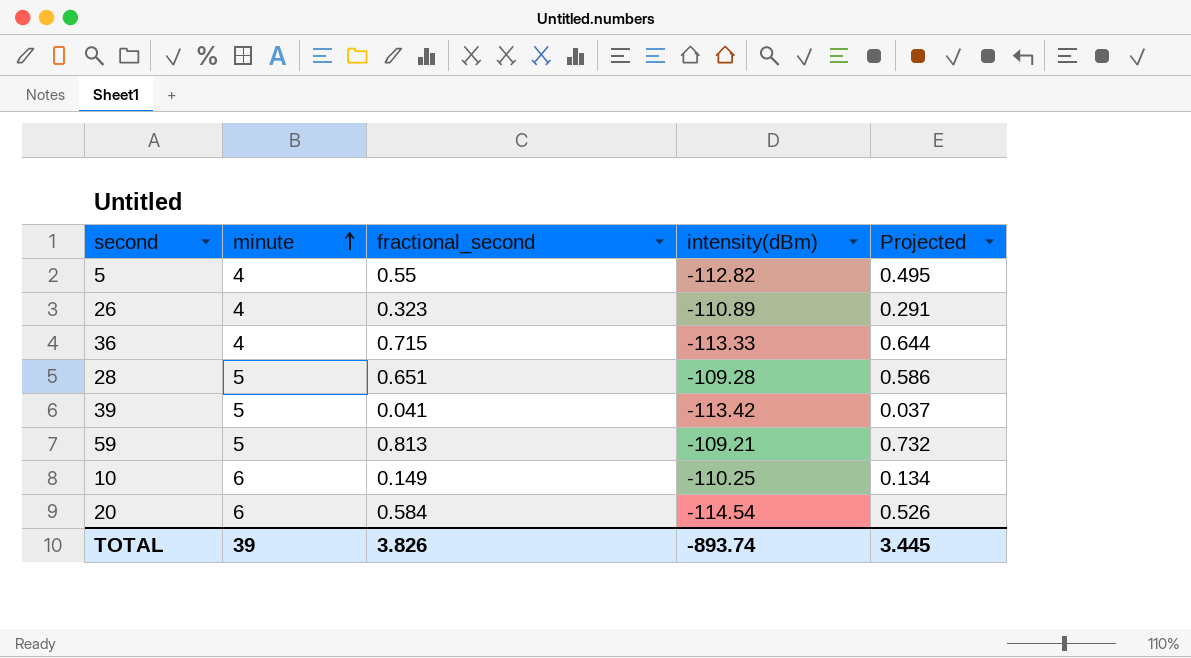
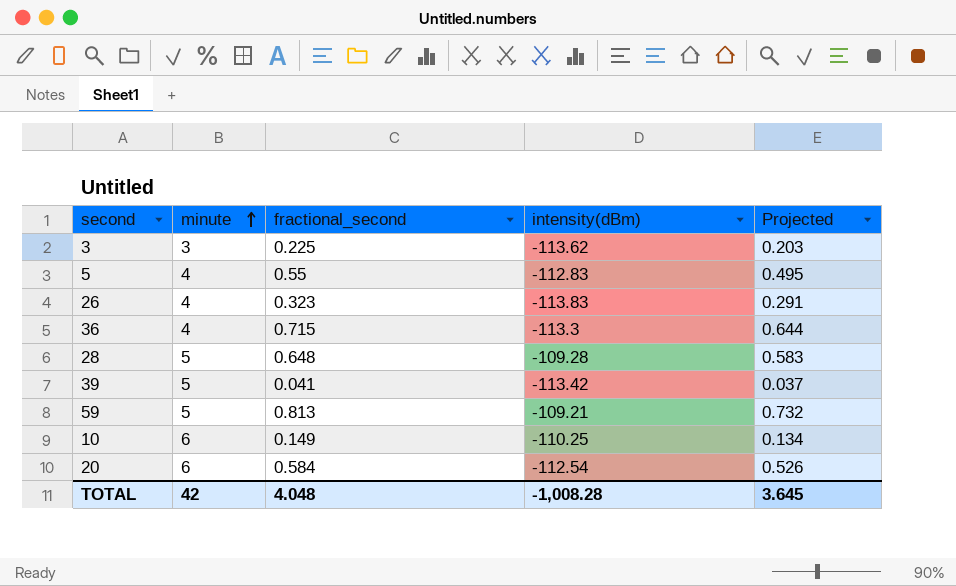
row 3: none -> 3 | 0.225 | -113.62 | 0.203
5 | intensity(dBm): -112.82 -> -112.83
26 | intensity(dBm): -110.89 -> -113.83
36 | intensity(dBm): -113.33 -> -113.3
28 | fractional_second: 0.651 -> 0.648
28 | Projected: 0.586 -> 0.583
20 | intensity(dBm): -114.54 -> -112.54
TOTAL | minute: 39 -> 42
TOTAL | fractional_second: 3.826 -> 4.048
TOTAL | intensity(dBm): -893.74 -> -1,008.28
TOTAL | Projected: 3.445 -> 3.645

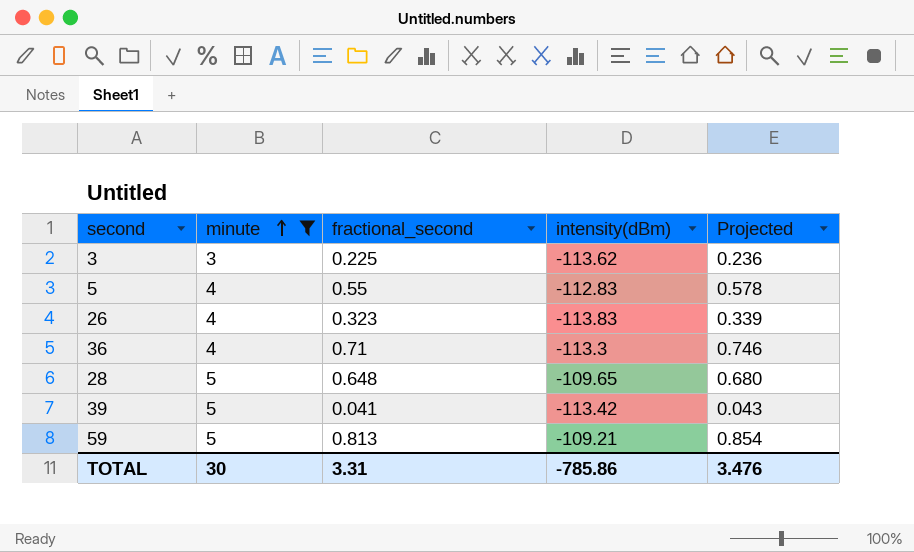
filter: none -> minute != 6
column Projected | formula: [fractional_second] * 0.9 -> [fractional_second] * 1.05
36 | fractional_second: 0.715 -> 0.71
28 | intensity(dBm): -109.28 -> -109.65
TOTAL | minute: 42 -> 30
TOTAL | fractional_second: 4.048 -> 3.31
TOTAL | intensity(dBm): -1,008.28 -> -785.86
TOTAL | Projected: 3.645 -> 3.476

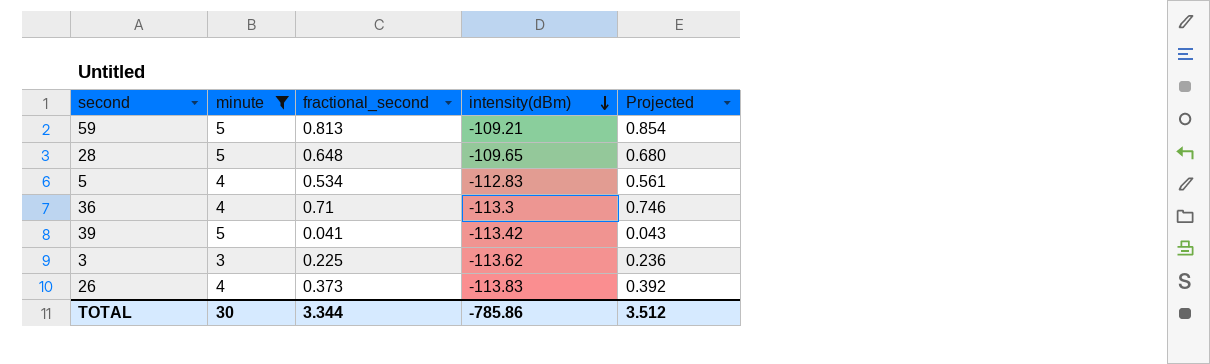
row order: minute ascending -> intensity(dBm) descending
5 | fractional_second: 0.55 -> 0.534
5 | Projected: 0.578 -> 0.561
26 | fractional_second: 0.323 -> 0.373
26 | Projected: 0.339 -> 0.392
TOTAL | fractional_second: 3.31 -> 3.344
TOTAL | Projected: 3.476 -> 3.512

